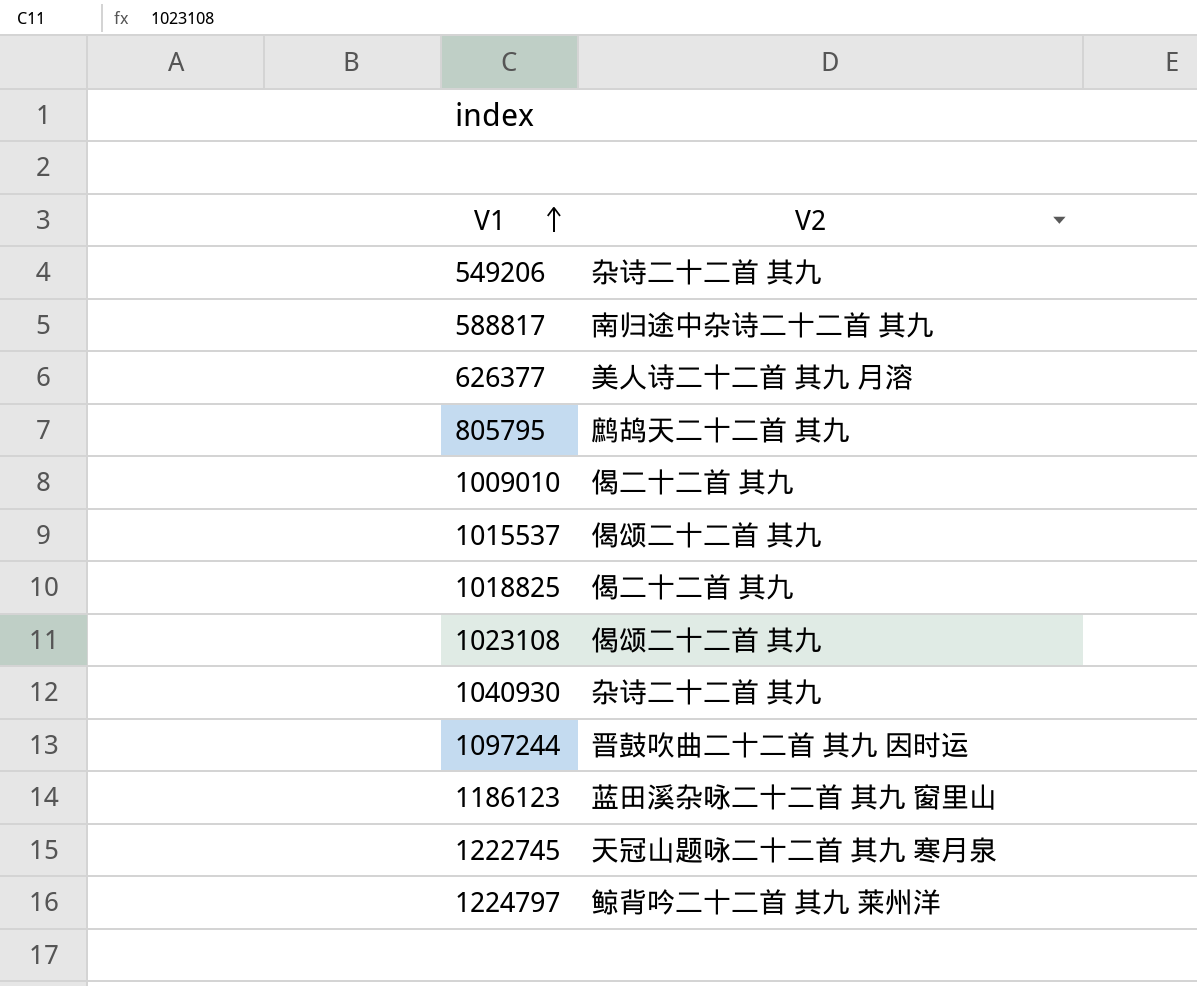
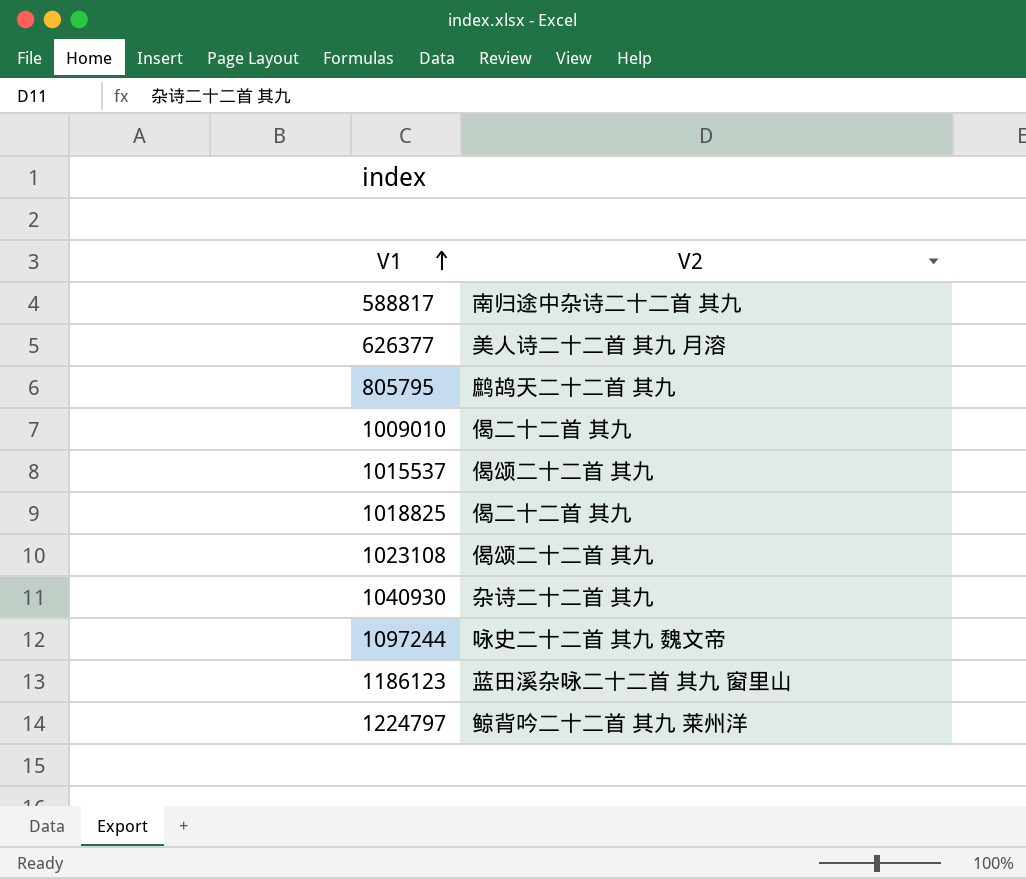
row 549206: 杂诗二十二首 其九 -> none
row 1222745: 天冠山题咏二十二首 其九 寒月泉 -> none
1097244 | V2: 晋鼓吹曲二十二首 其九 因时运 -> 咏史二十二首 其九 魏文帝

